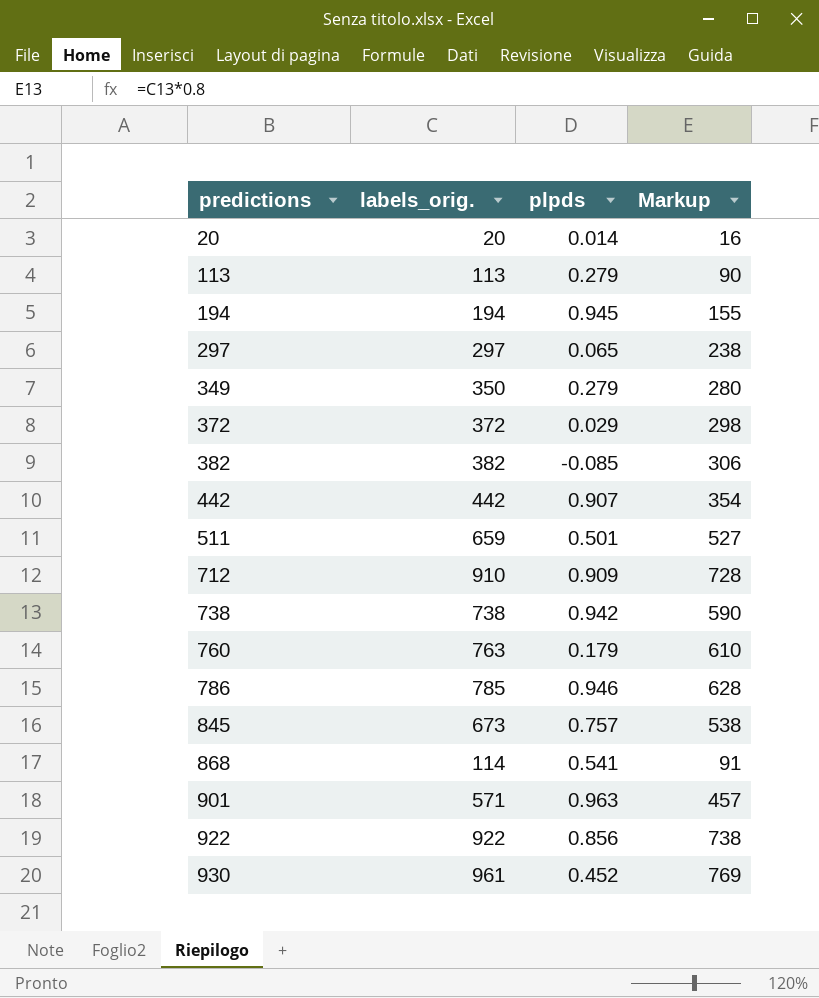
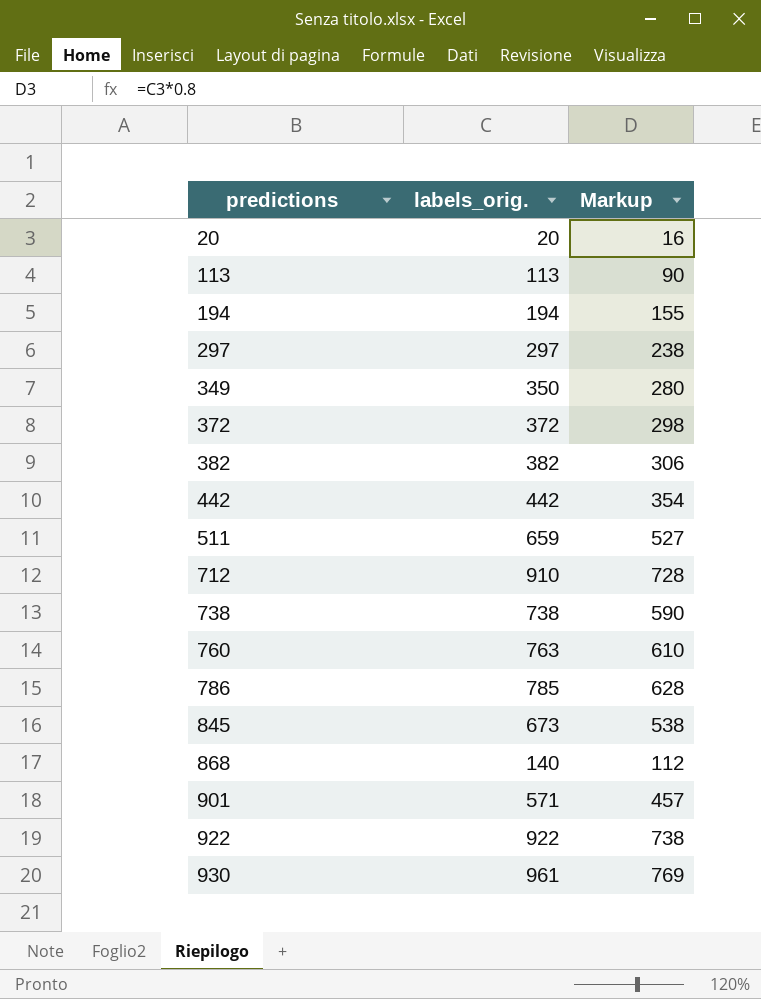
column plpds | position: 3 -> none
868 | labels_orig.: 114 -> 140
868 | Markup: 91 -> 112

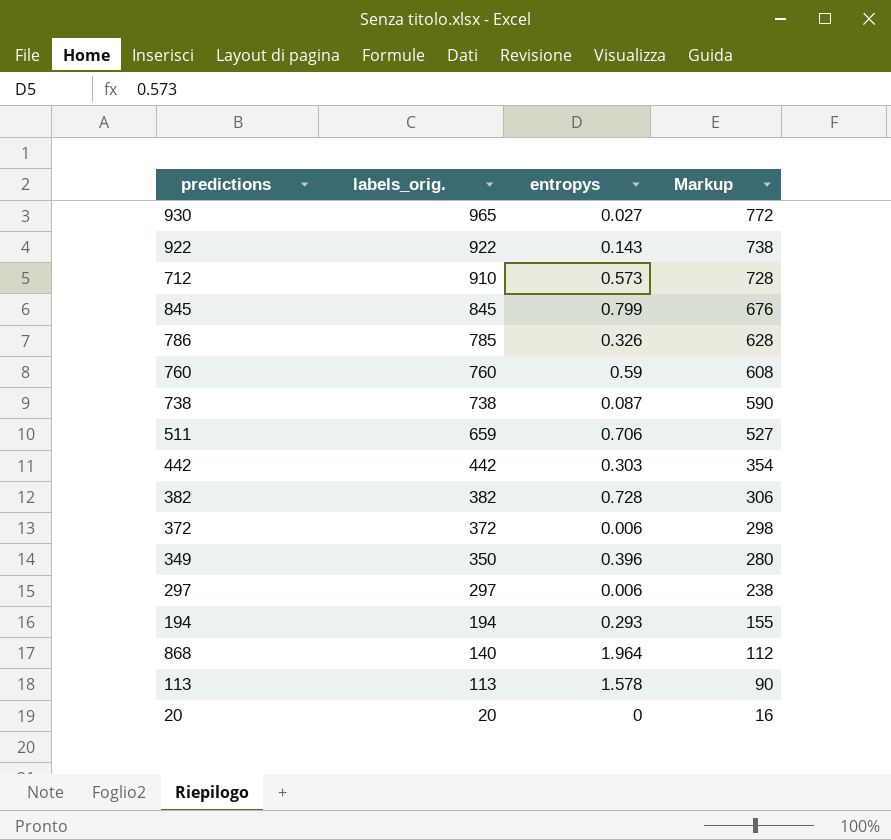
row order: predictions ascending -> labels_orig. descending
column entropys | position: none -> 3
row 901: 571 | 457 -> none
930 | labels_orig.: 961 -> 965
930 | Markup: 769 -> 772
845 | labels_orig.: 673 -> 845
845 | Markup: 538 -> 676
760 | labels_orig.: 763 -> 760
760 | Markup: 610 -> 608

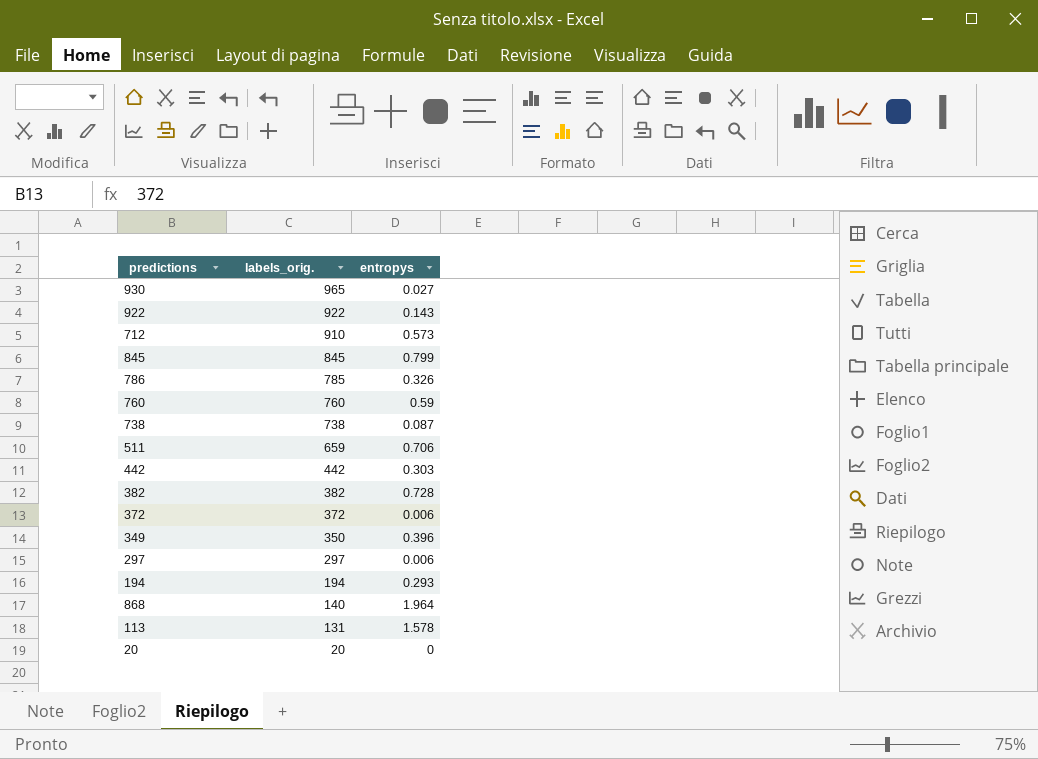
column Markup | formula: [labels_orig.] * 0.8 -> none
113 | labels_orig.: 113 -> 131

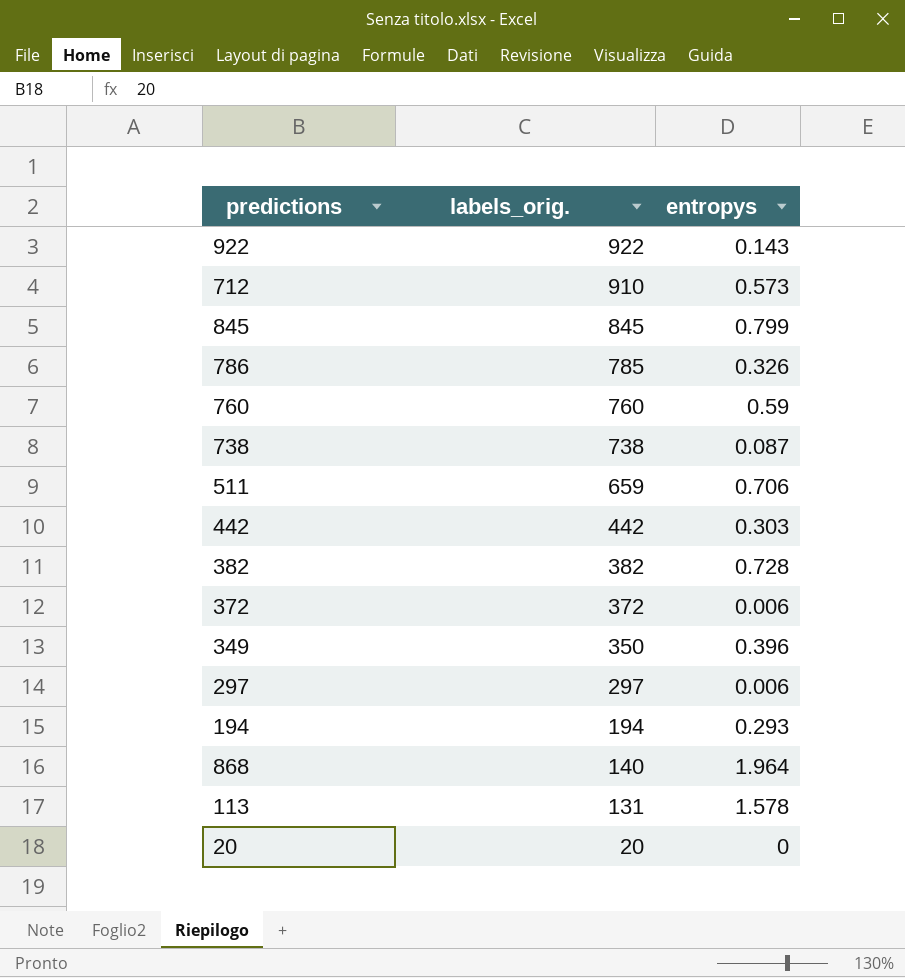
row 930: 965 | 0.027 -> none

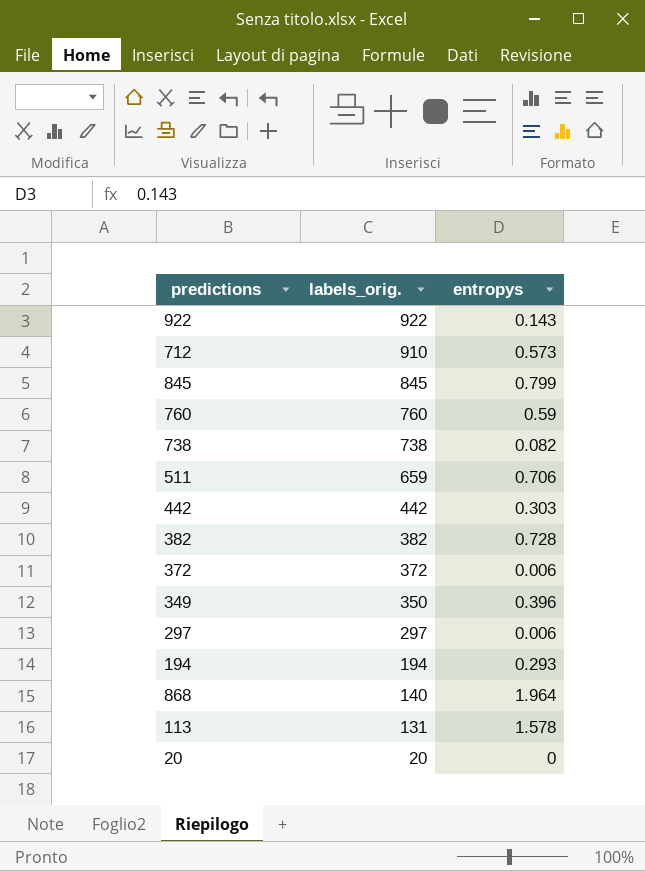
row 786: 785 | 0.326 -> none
738 | entropys: 0.087 -> 0.082

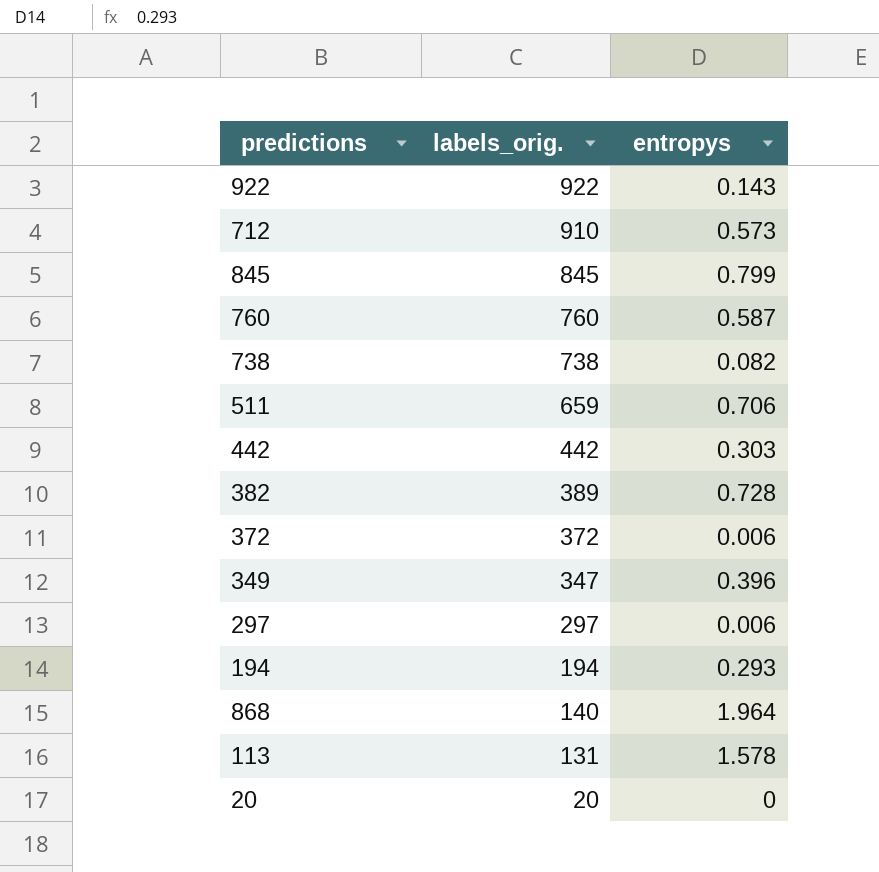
760 | entropys: 0.59 -> 0.587
382 | labels_orig.: 382 -> 389
349 | labels_orig.: 350 -> 347

